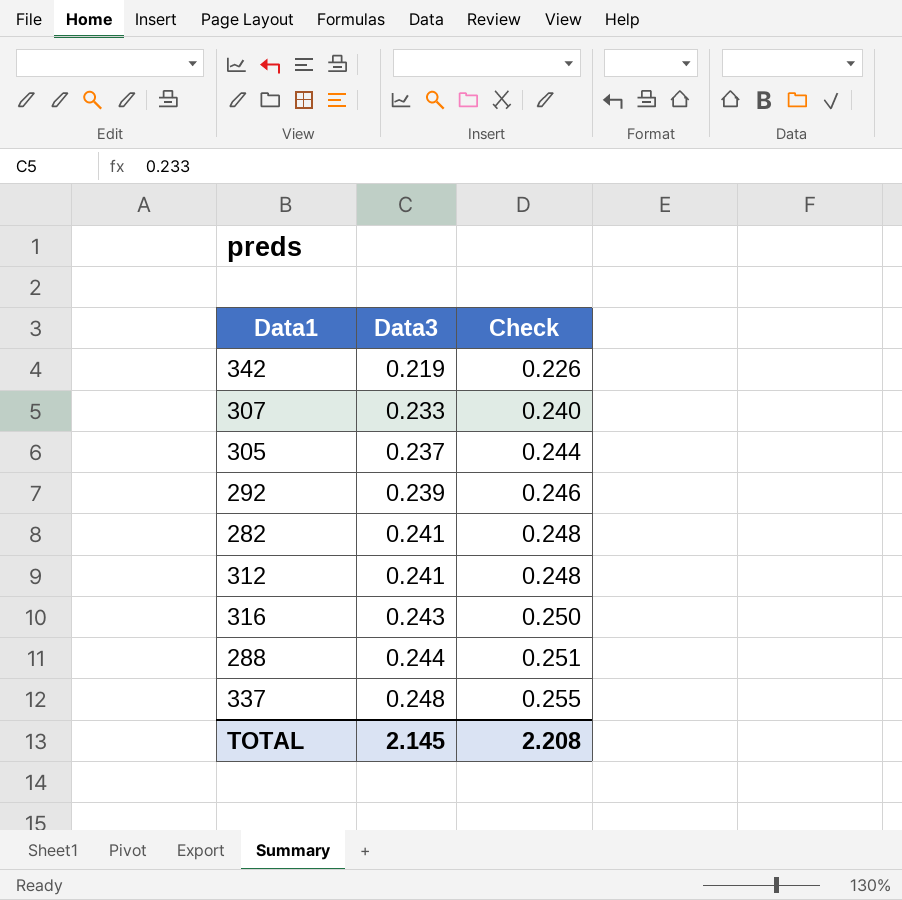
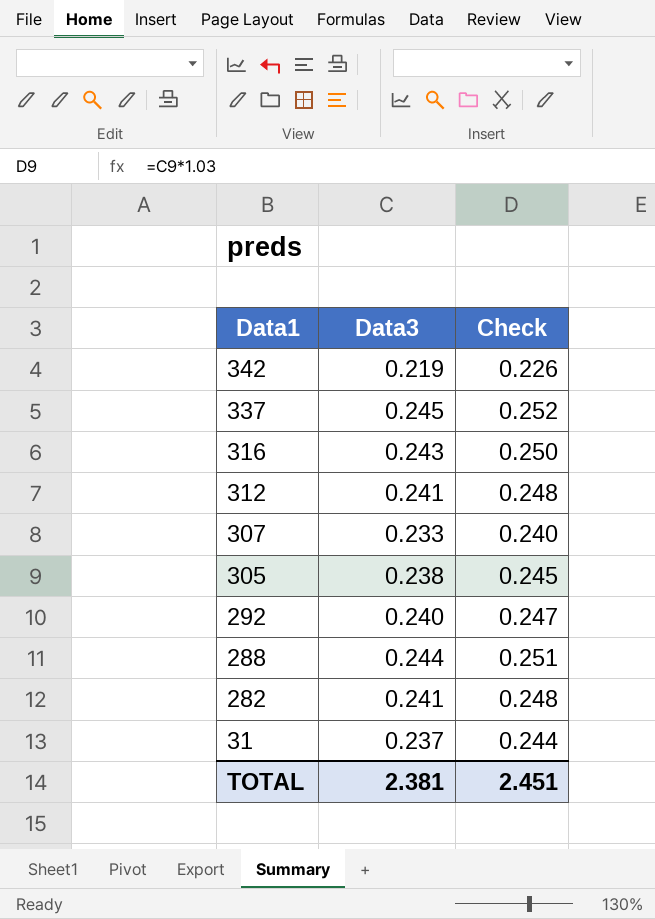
row order: Data3 ascending -> Data1 descending
337 | Data3: 0.248 -> 0.245
337 | Check: 0.255 -> 0.252
305 | Data3: 0.237 -> 0.238
305 | Check: 0.244 -> 0.245
292 | Data3: 0.239 -> 0.240
292 | Check: 0.246 -> 0.247
row 31: none -> 0.237 | 0.244
TOTAL | Data3: 2.145 -> 2.381
TOTAL | Check: 2.208 -> 2.451

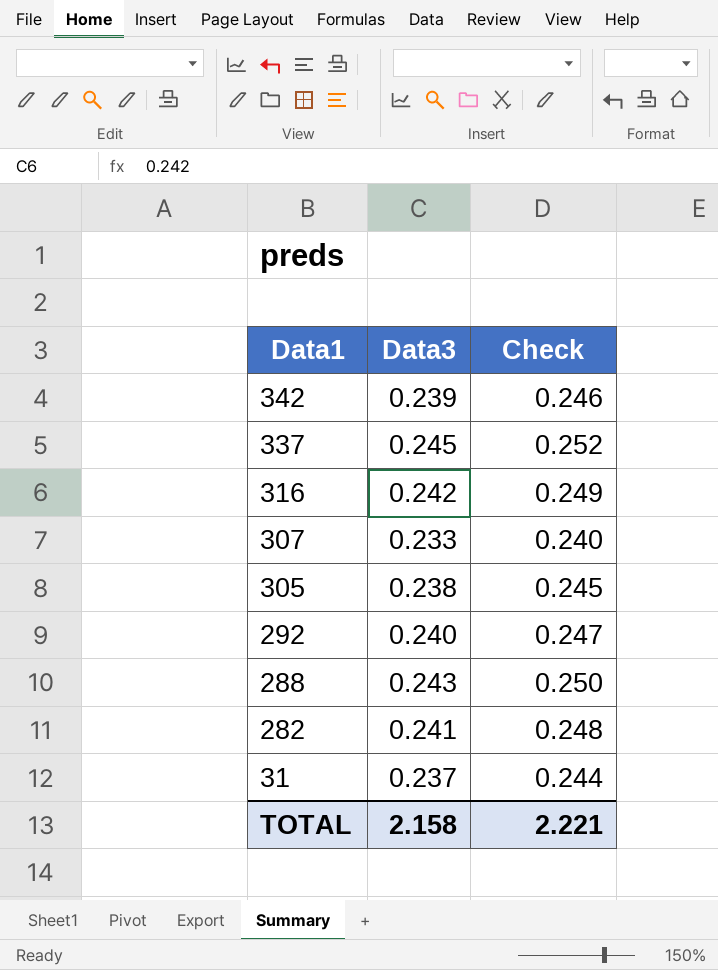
row 312: 0.241 | 0.248 -> none
342 | Data3: 0.219 -> 0.239
342 | Check: 0.226 -> 0.246
316 | Data3: 0.243 -> 0.242
316 | Check: 0.250 -> 0.249
288 | Data3: 0.244 -> 0.243
288 | Check: 0.251 -> 0.250
TOTAL | Data3: 2.381 -> 2.158
TOTAL | Check: 2.451 -> 2.221

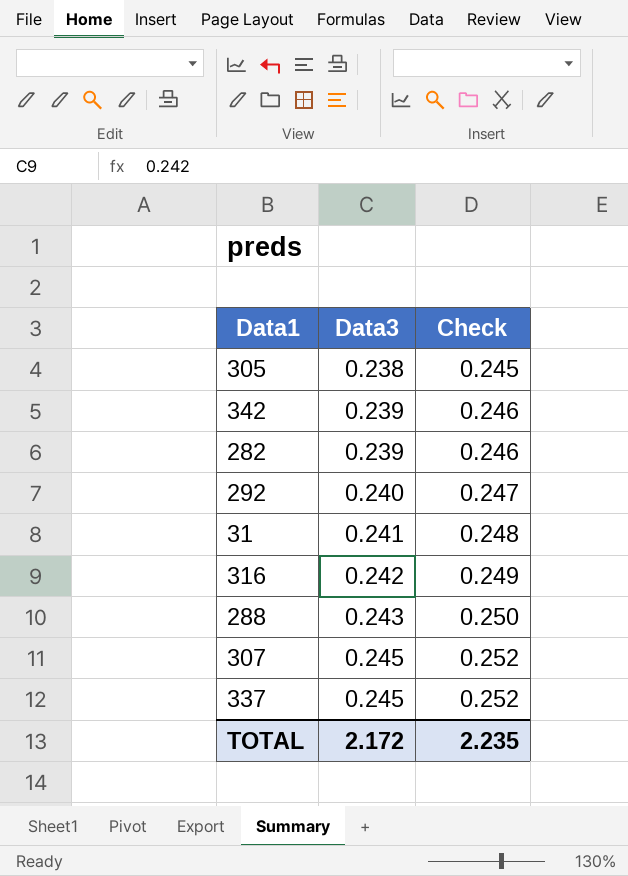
row order: Data1 descending -> Data3 ascending
282 | Data3: 0.241 -> 0.239
282 | Check: 0.248 -> 0.246
31 | Data3: 0.237 -> 0.241
31 | Check: 0.244 -> 0.248
307 | Data3: 0.233 -> 0.245
307 | Check: 0.240 -> 0.252
TOTAL | Data3: 2.158 -> 2.172
TOTAL | Check: 2.221 -> 2.235

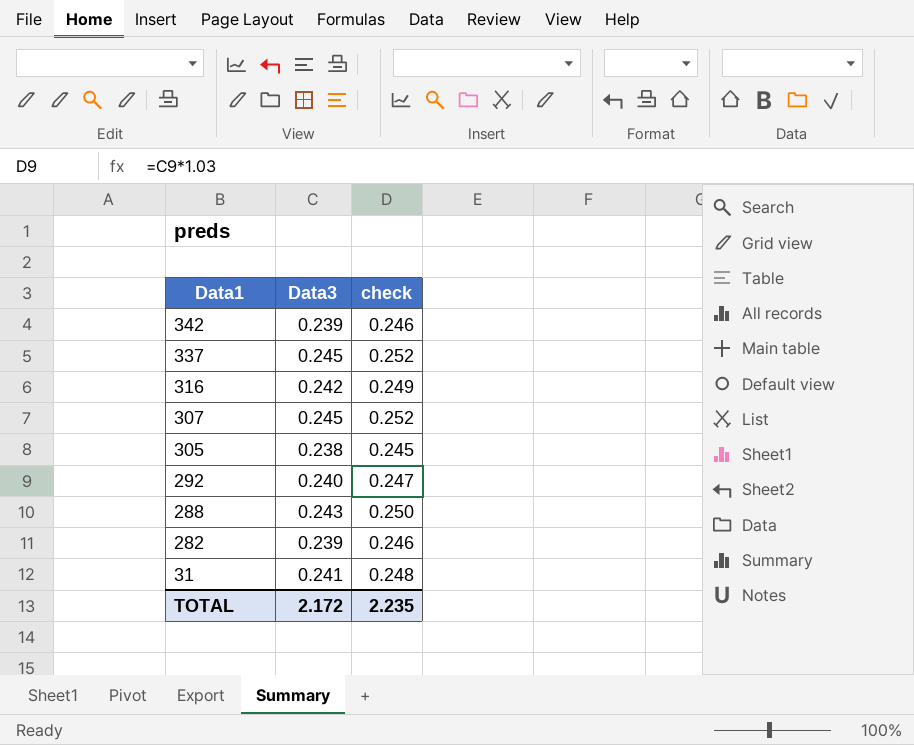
row order: Data3 ascending -> Data1 descending
column name: Check -> check

